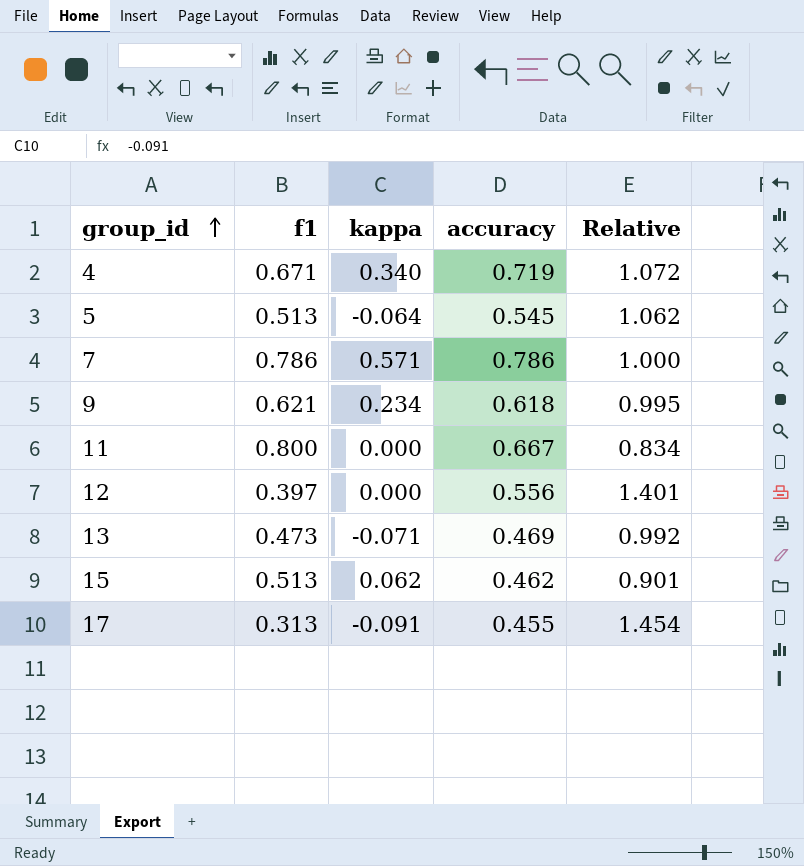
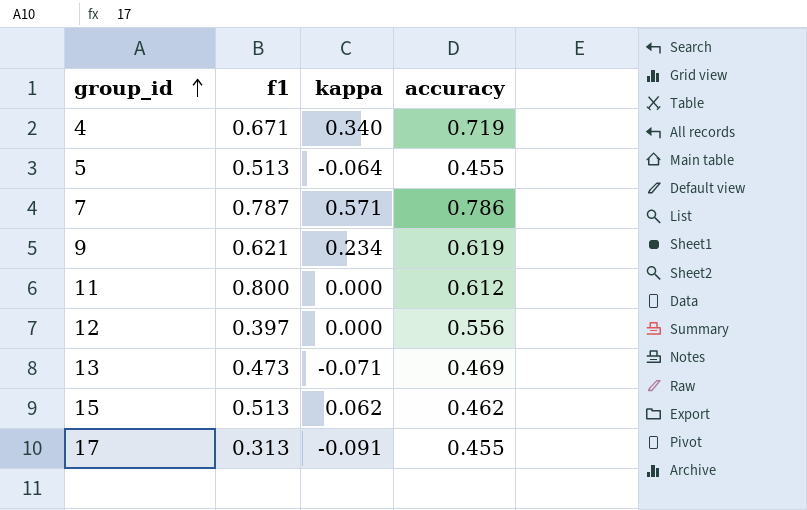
column Relative | formula: [accuracy] / [f1] -> none
5 | accuracy: 0.545 -> 0.455
7 | f1: 0.786 -> 0.787
9 | accuracy: 0.618 -> 0.619
11 | accuracy: 0.667 -> 0.612

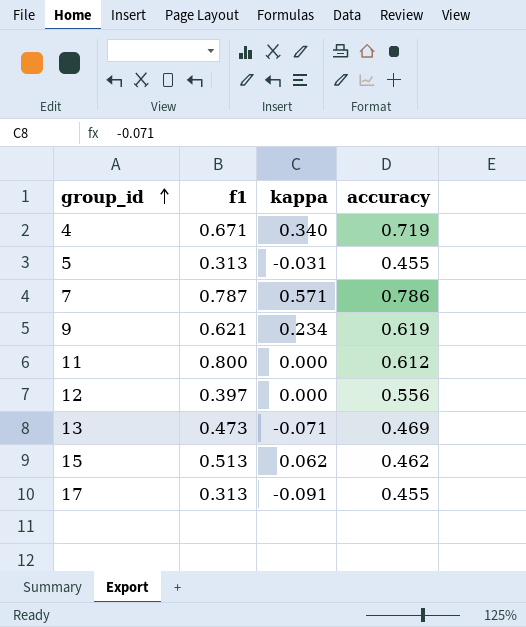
5 | f1: 0.513 -> 0.313
5 | kappa: -0.064 -> -0.031

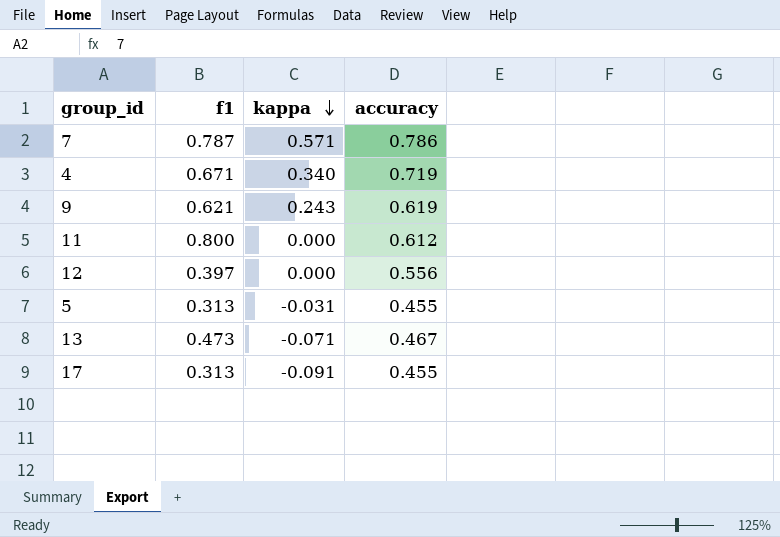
row order: group_id ascending -> kappa descending
row 15: 0.513 | 0.062 | 0.462 -> none
9 | kappa: 0.234 -> 0.243
13 | accuracy: 0.469 -> 0.467

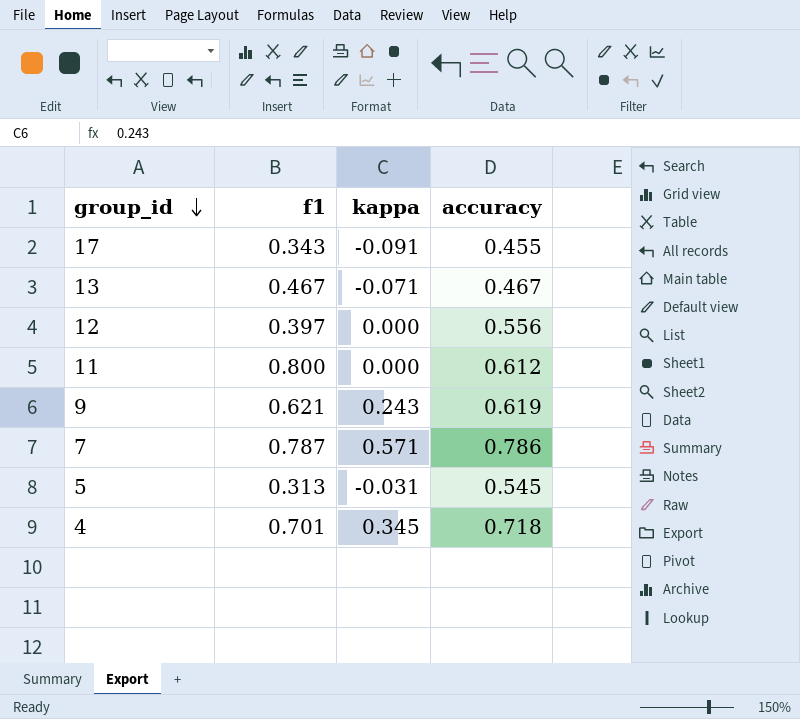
row order: kappa descending -> group_id descending
17 | f1: 0.313 -> 0.343
13 | f1: 0.473 -> 0.467
5 | accuracy: 0.455 -> 0.545
4 | f1: 0.671 -> 0.701
4 | kappa: 0.340 -> 0.345
4 | accuracy: 0.719 -> 0.718

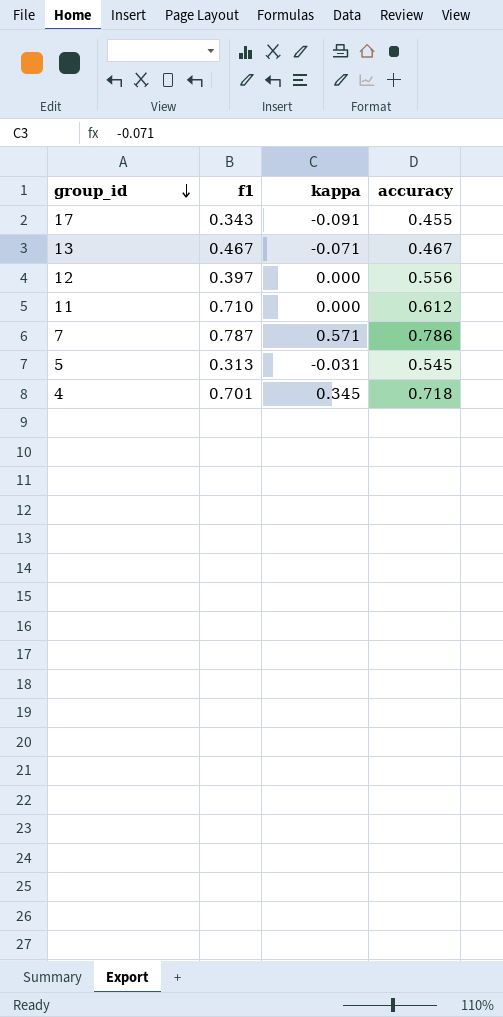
row 9: 0.621 | 0.243 | 0.619 -> none
11 | f1: 0.800 -> 0.710

